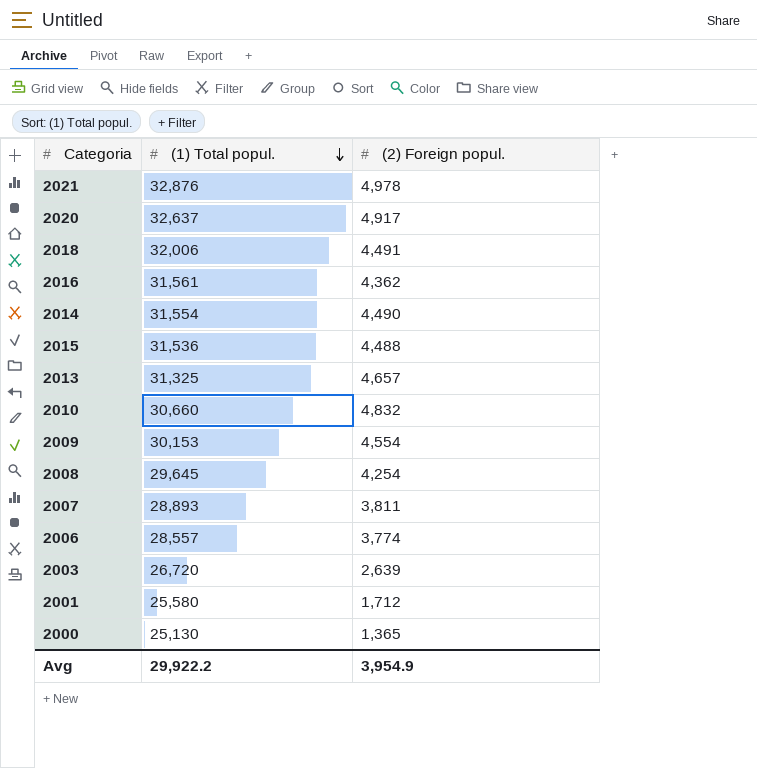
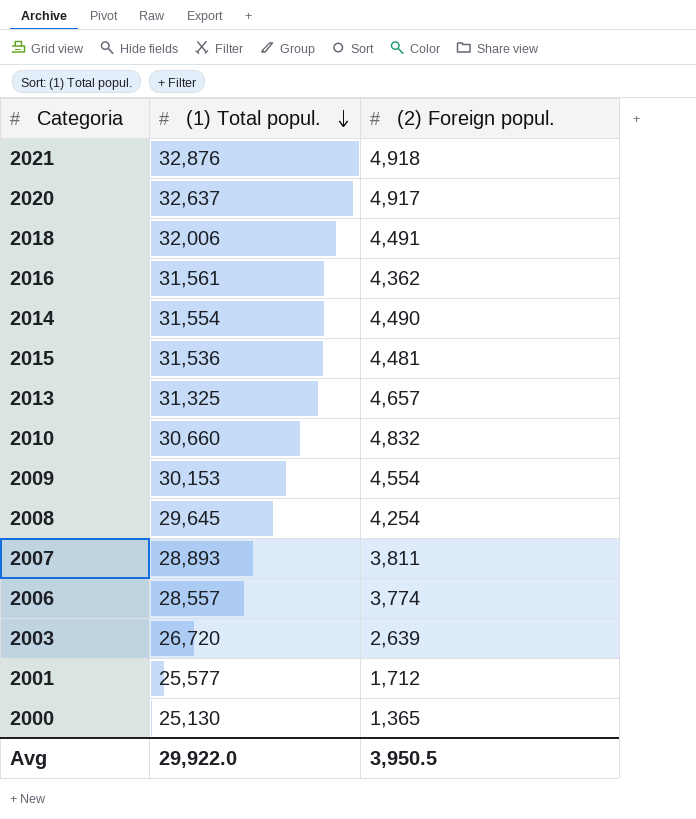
2021 | (2) Foreign popul.: 4,978 -> 4,918
2015 | (2) Foreign popul.: 4,488 -> 4,481
2001 | (1) Total popul.: 25,580 -> 25,577
Avg | (1) Total popul.: 29,922.2 -> 29,922.0
Avg | (2) Foreign popul.: 3,954.9 -> 3,950.5

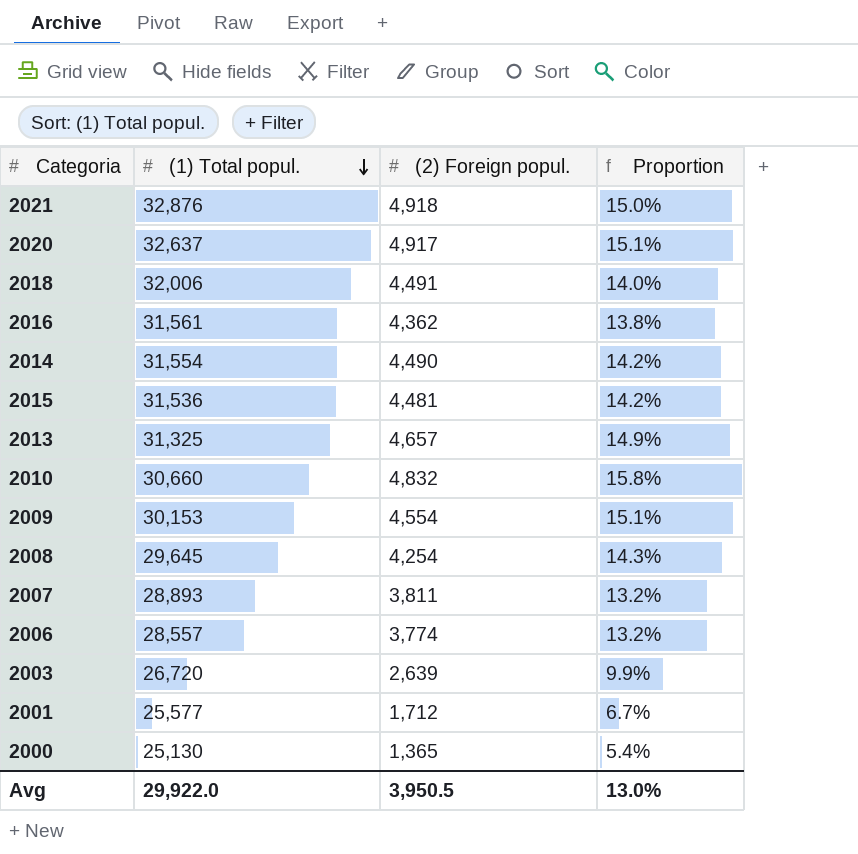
column Proportion | formula: none -> [(2) Foreign popul.] / [(1) Total popul.]

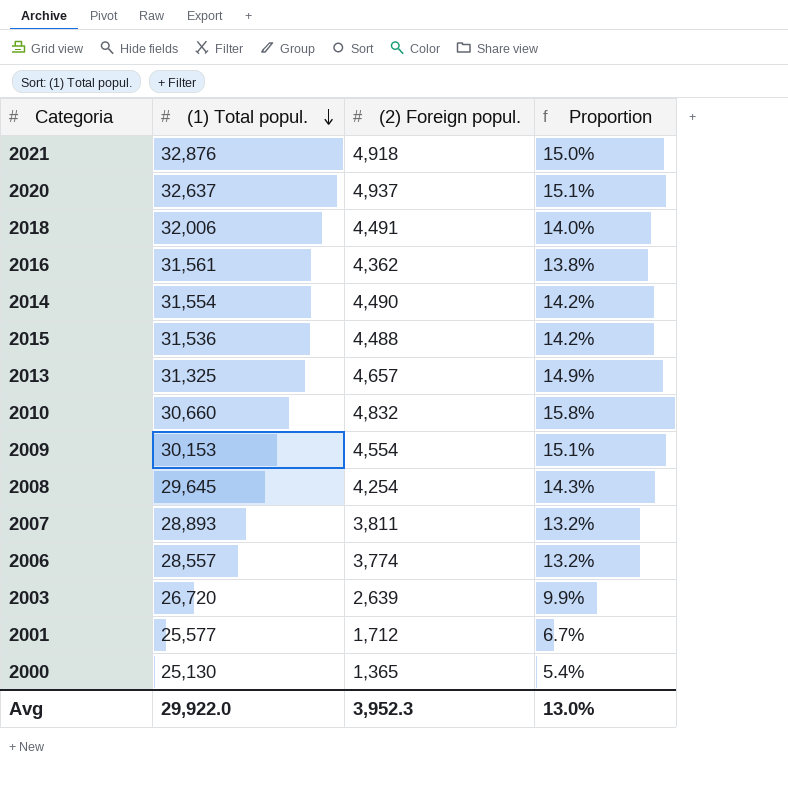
2020 | (2) Foreign popul.: 4,917 -> 4,937
2015 | (2) Foreign popul.: 4,481 -> 4,488
Avg | (2) Foreign popul.: 3,950.5 -> 3,952.3

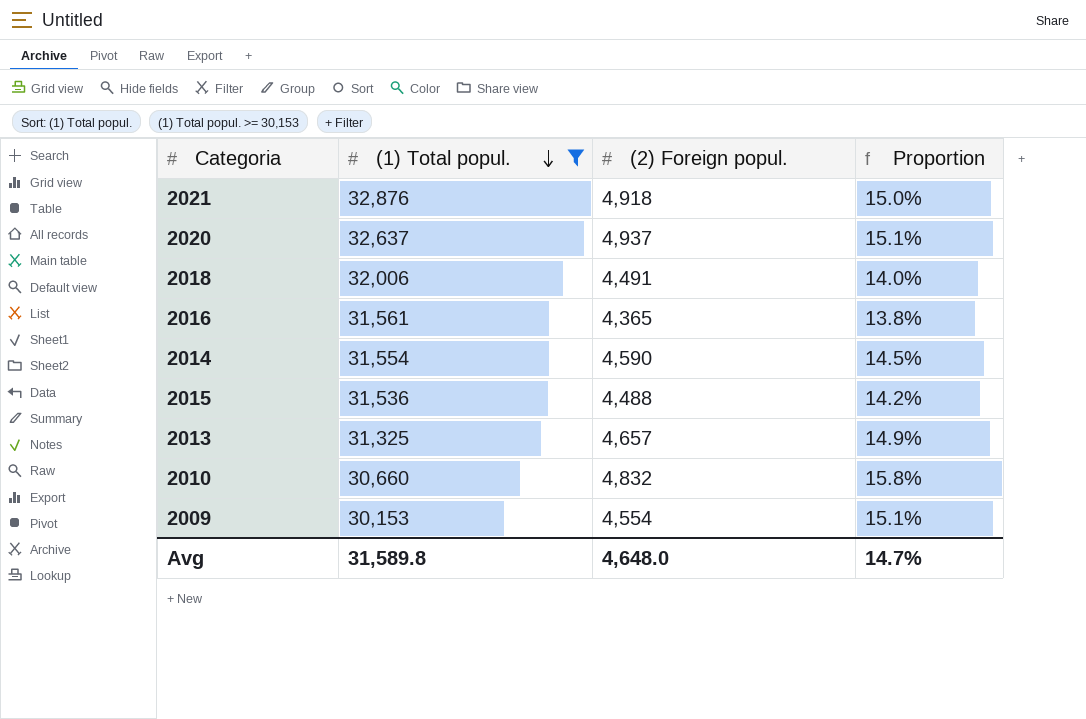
filter: none -> (1) Total popul. >= 30,153
2016 | (2) Foreign popul.: 4,362 -> 4,365
2014 | (2) Foreign popul.: 4,490 -> 4,590
2014 | Proportion: 14.2% -> 14.5%
Avg | (1) Total popul.: 29,922.0 -> 31,589.8
Avg | (2) Foreign popul.: 3,952.3 -> 4,648.0
Avg | Proportion: 13.0% -> 14.7%

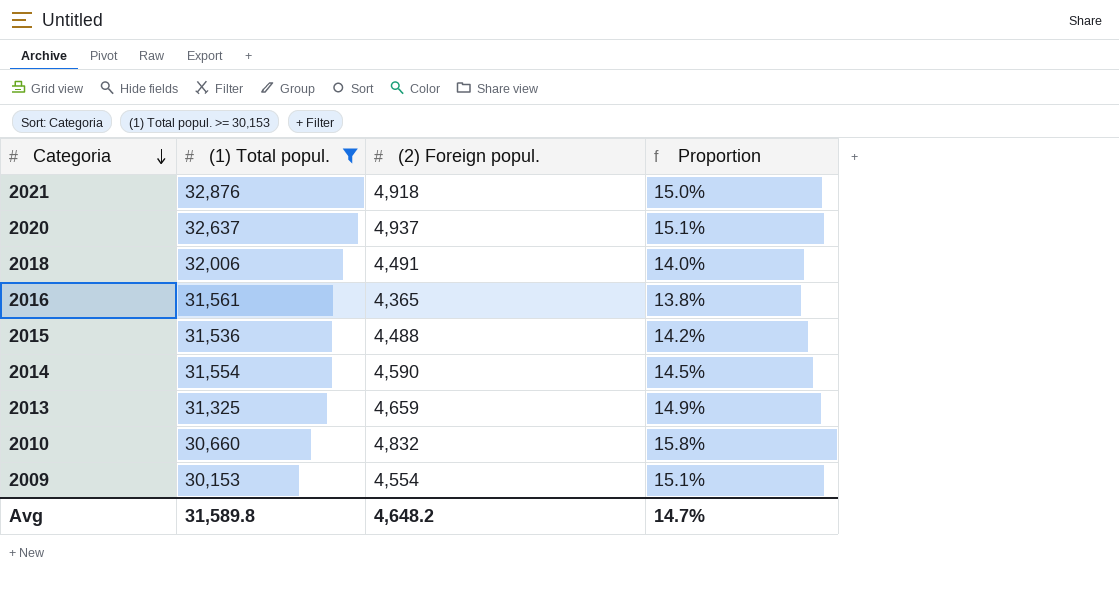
row order: (1) Total popul. descending -> Categoria descending
2013 | (2) Foreign popul.: 4,657 -> 4,659
Avg | (2) Foreign popul.: 4,648.0 -> 4,648.2

